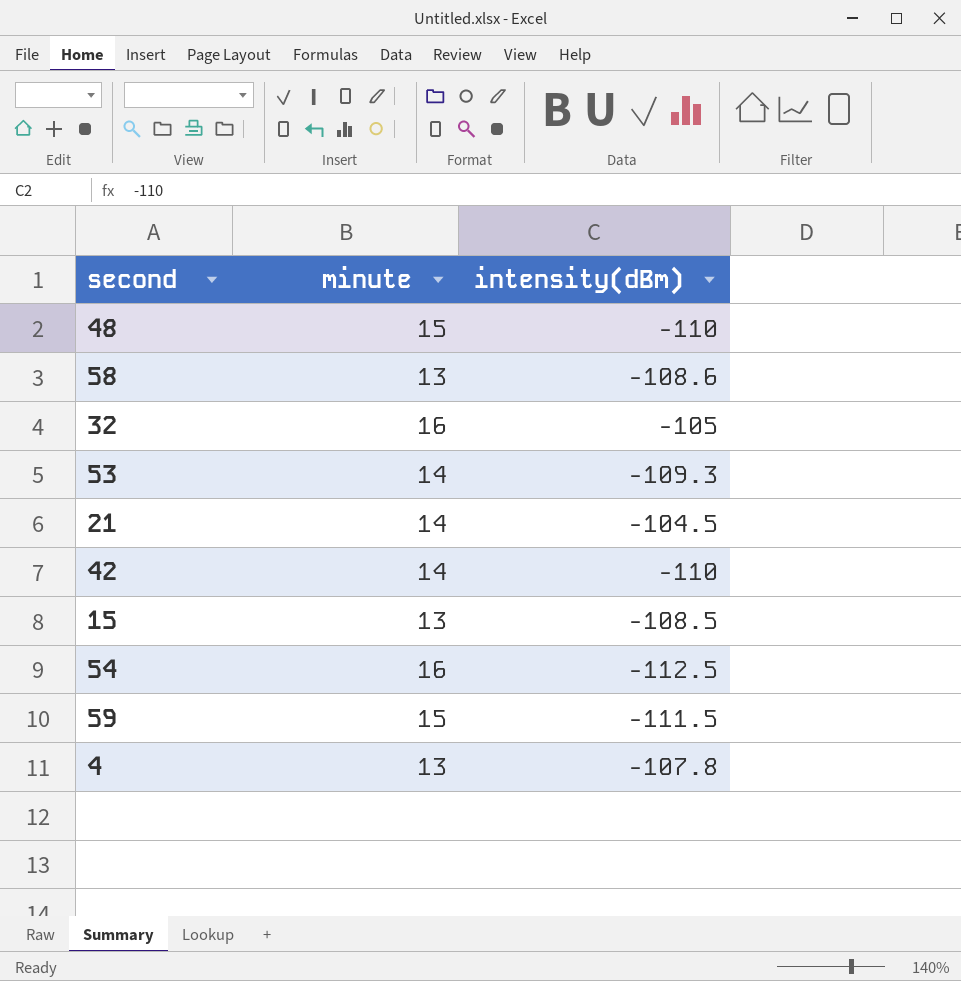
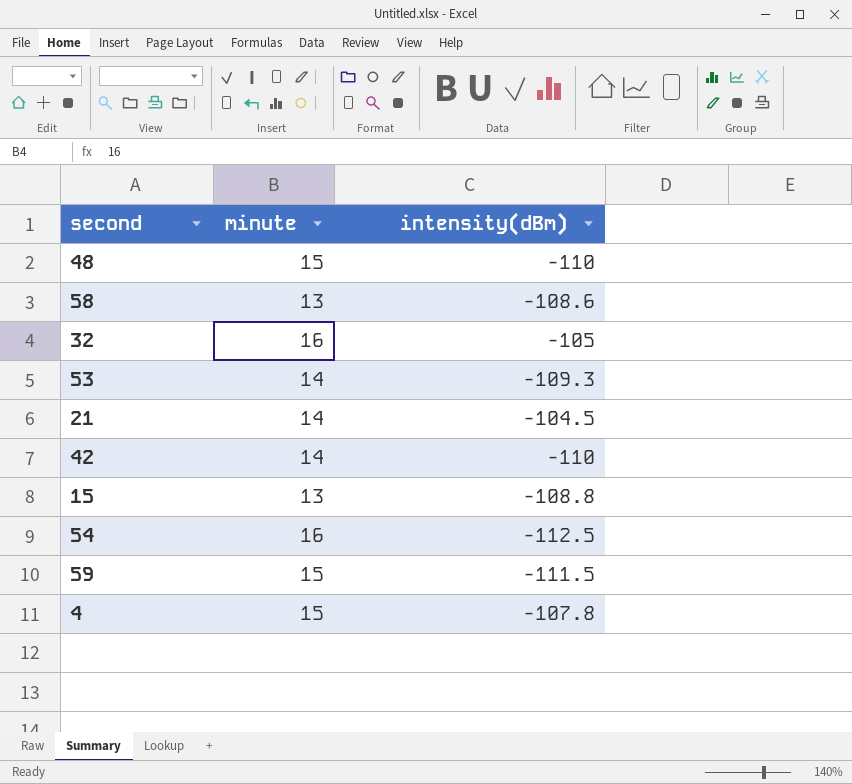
15 | intensity(dBm): -108.5 -> -108.8
4 | minute: 13 -> 15

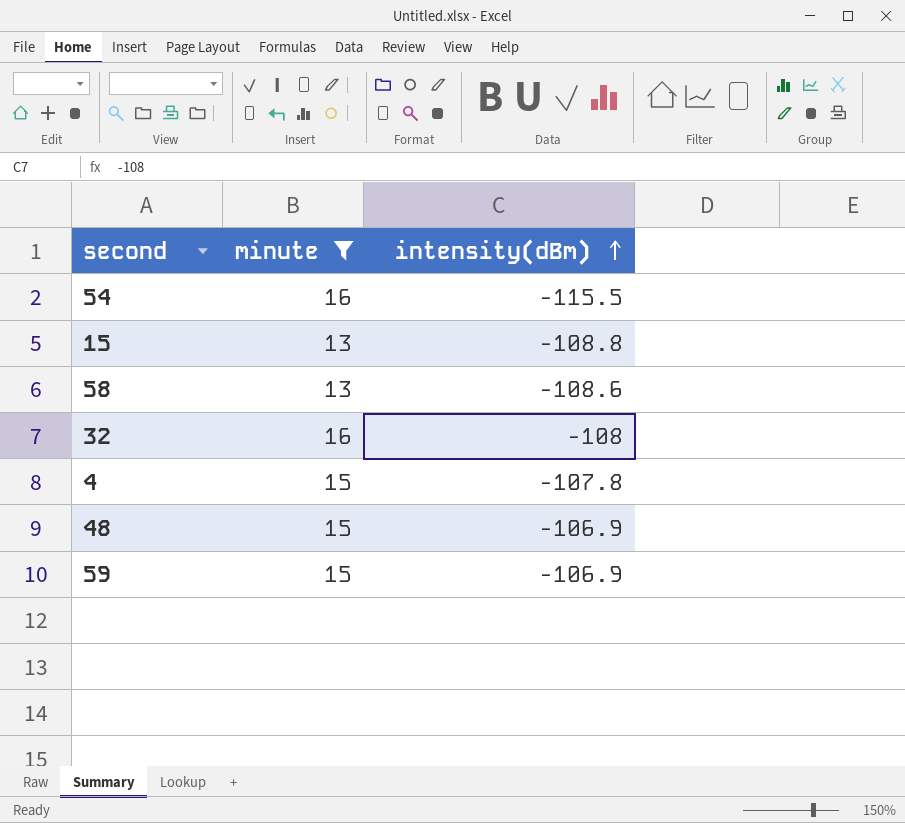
filter: none -> minute != 14
row order: none -> intensity(dBm) ascending
54 | intensity(dBm): -112.5 -> -115.5
32 | intensity(dBm): -105 -> -108
48 | intensity(dBm): -110 -> -106.9
59 | intensity(dBm): -111.5 -> -106.9

